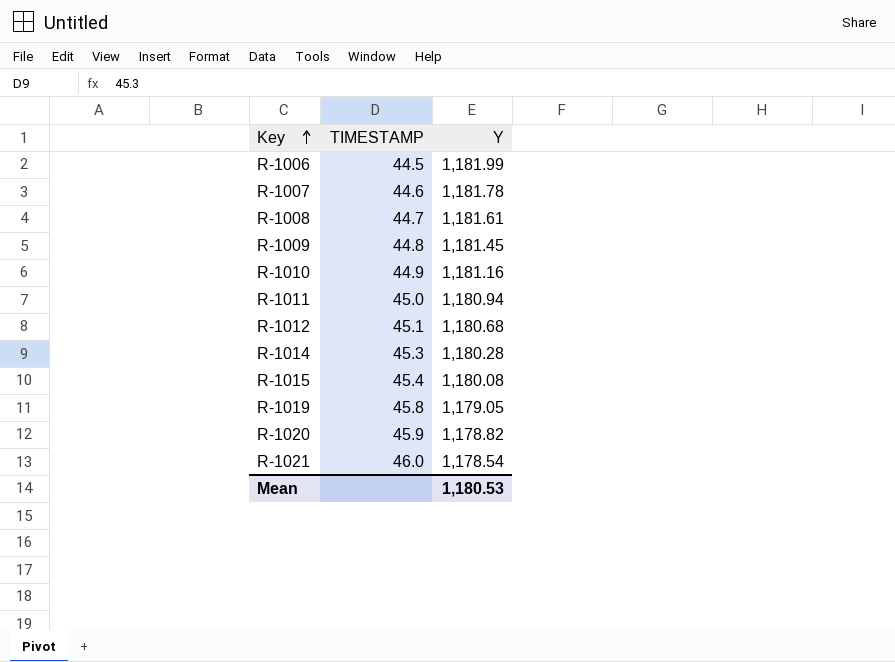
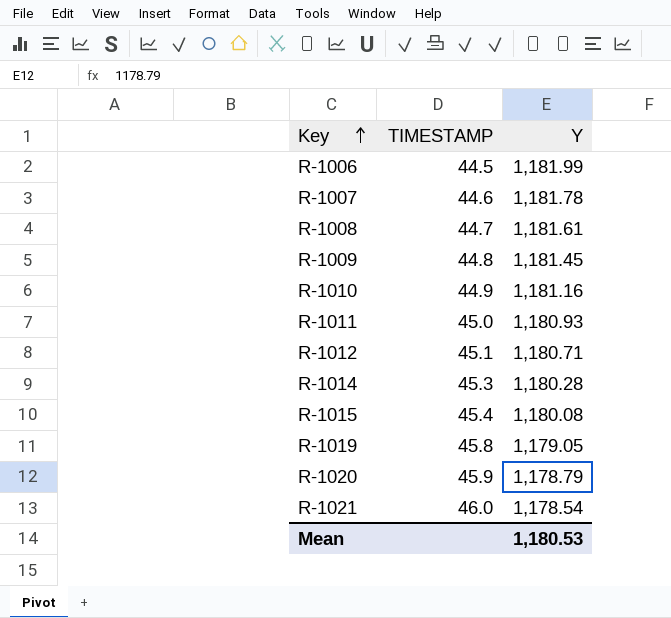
R-1011 | Y: 1,180.94 -> 1,180.93
R-1012 | Y: 1,180.68 -> 1,180.71
R-1020 | Y: 1,178.82 -> 1,178.79

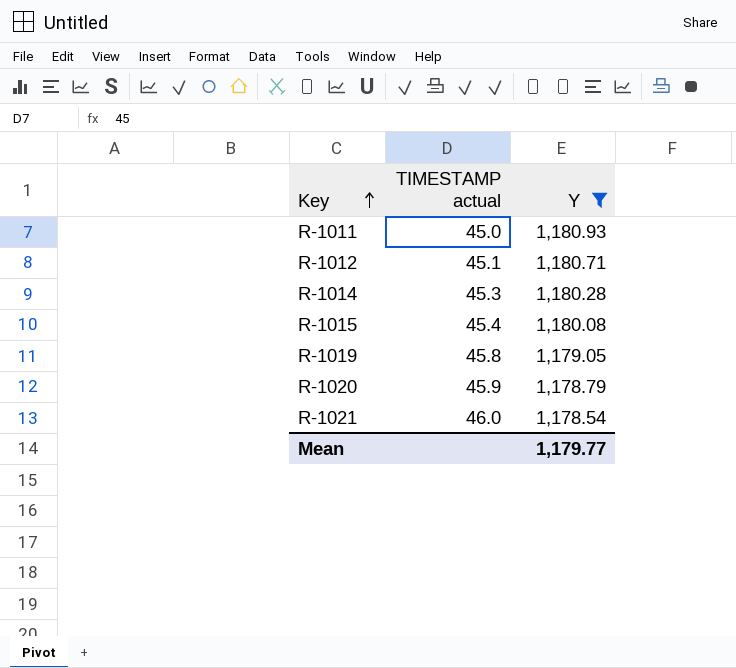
filter: none -> Y <= 1,180.93
column name: TIMESTAMP -> TIMESTAMP actual
Mean | Y: 1,180.53 -> 1,179.77

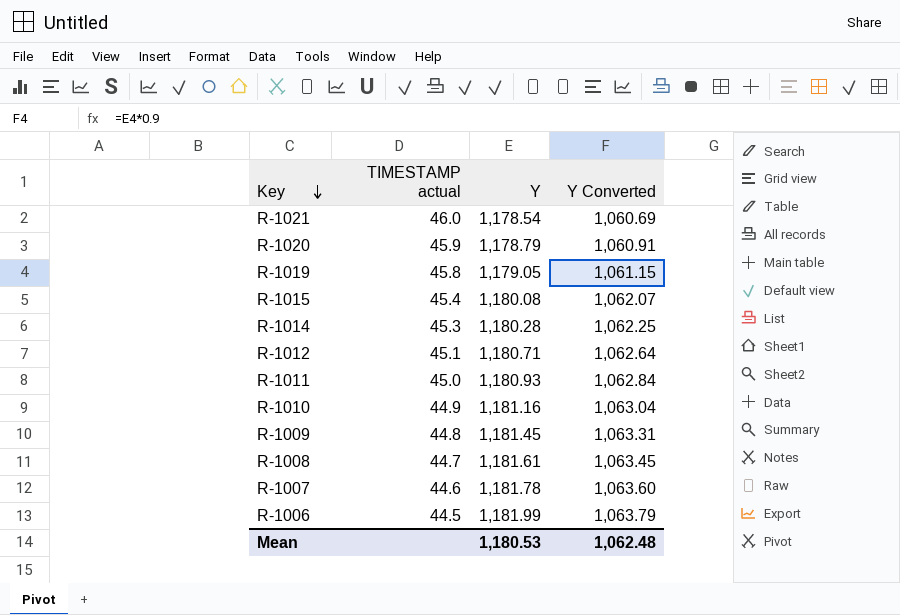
filter: Y <= 1,180.93 -> none
row order: Key ascending -> Key descending
column Y Converted | formula: none -> [Y] * 0.9
Mean | Y: 1,179.77 -> 1,180.53

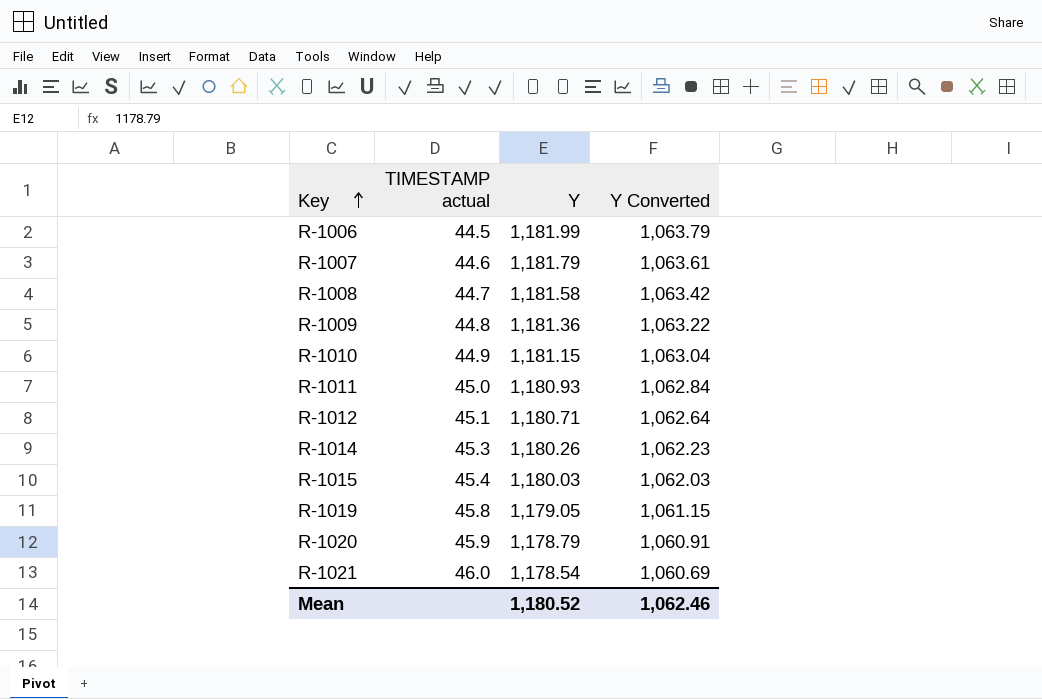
row order: Key descending -> Key ascending
R-1007 | Y: 1,181.78 -> 1,181.79
R-1007 | Y Converted: 1,063.60 -> 1,063.61
R-1008 | Y: 1,181.61 -> 1,181.58
R-1008 | Y Converted: 1,063.45 -> 1,063.42
R-1009 | Y: 1,181.45 -> 1,181.36
R-1009 | Y Converted: 1,063.31 -> 1,063.22
R-1010 | Y: 1,181.16 -> 1,181.15
R-1014 | Y: 1,180.28 -> 1,180.26
R-1014 | Y Converted: 1,062.25 -> 1,062.23
R-1015 | Y: 1,180.08 -> 1,180.03
R-1015 | Y Converted: 1,062.07 -> 1,062.03
Mean | Y: 1,180.53 -> 1,180.52
Mean | Y Converted: 1,062.48 -> 1,062.46

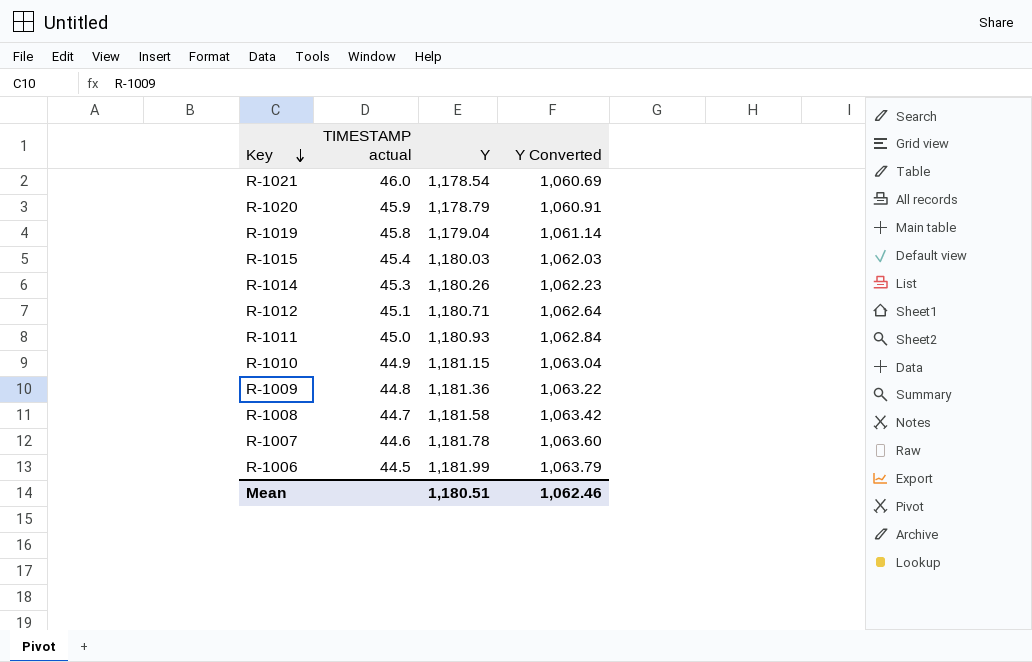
row order: Key ascending -> Key descending
R-1019 | Y: 1,179.05 -> 1,179.04
R-1019 | Y Converted: 1,061.15 -> 1,061.14
R-1007 | Y: 1,181.79 -> 1,181.78
R-1007 | Y Converted: 1,063.61 -> 1,063.60
Mean | Y: 1,180.52 -> 1,180.51

